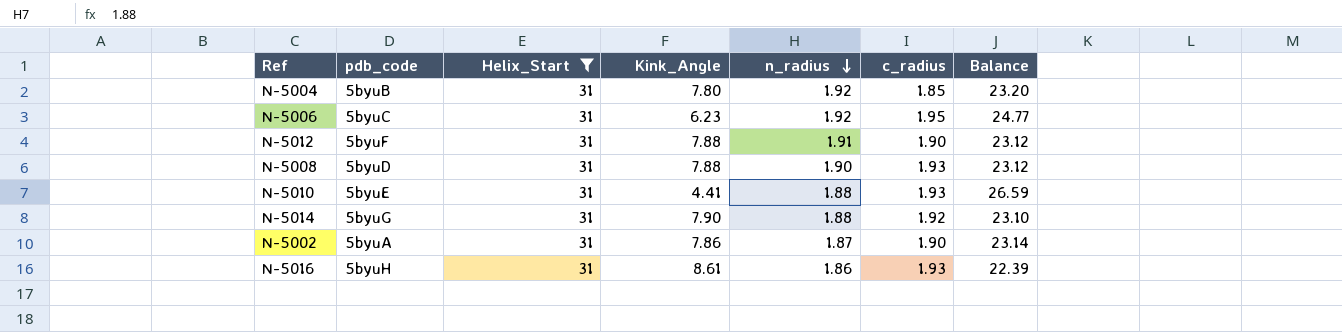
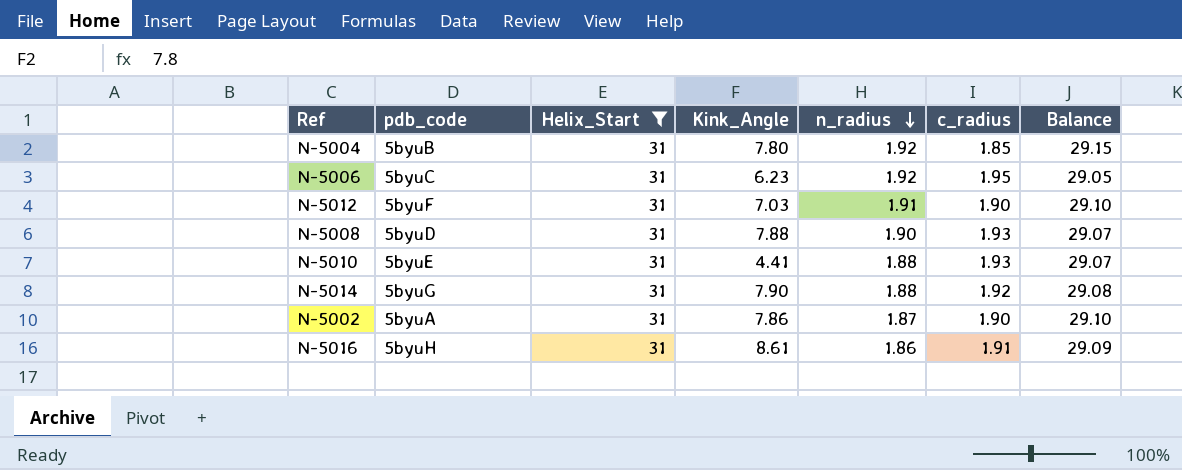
column Balance | formula: [Helix_Start] - [Kink_Angle] -> [Helix_Start] - [c_radius]
N-5012 | Kink_Angle: 7.88 -> 7.03
N-5016 | c_radius: 1.93 -> 1.91

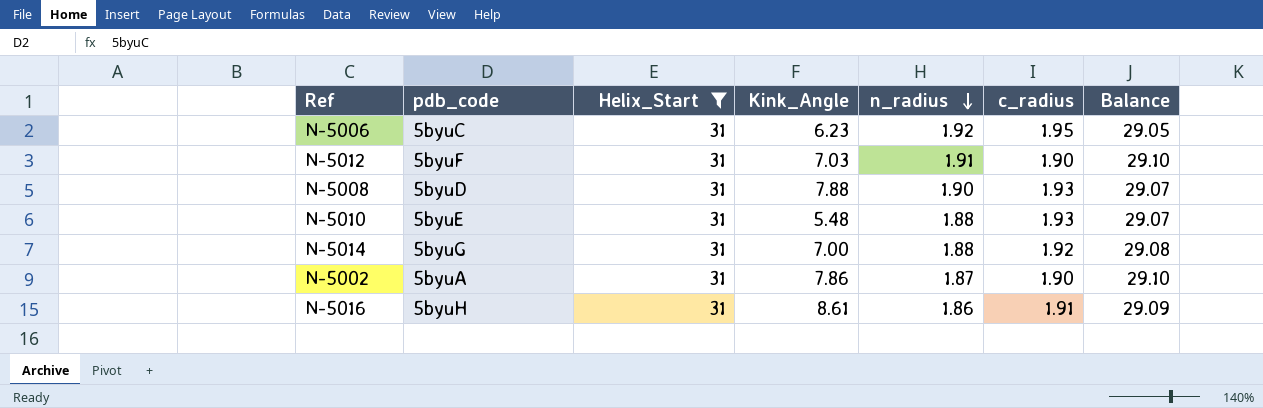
row N-5004: 5byuB | 31 | 7.80 | 1.92 | 1.85 | 29.15 -> none
N-5010 | Kink_Angle: 4.41 -> 5.48
N-5014 | Kink_Angle: 7.90 -> 7.00

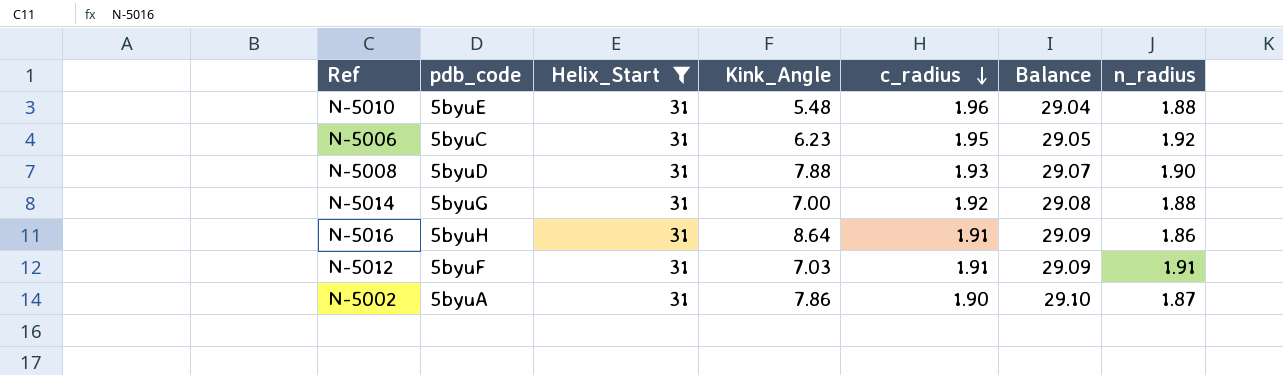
row order: n_radius descending -> c_radius descending
column n_radius | position: 5 -> 7
N-5010 | c_radius: 1.93 -> 1.96
N-5010 | Balance: 29.07 -> 29.04
N-5016 | Kink_Angle: 8.61 -> 8.64
N-5012 | c_radius: 1.90 -> 1.91
N-5012 | Balance: 29.10 -> 29.09

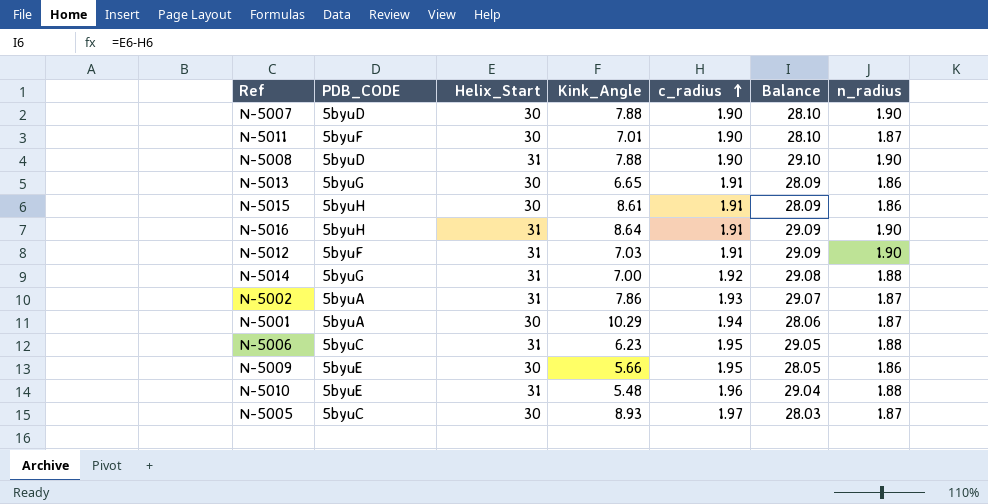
filter: Helix_Start = 31 -> none
row order: c_radius descending -> c_radius ascending
column name: pdb_code -> PDB_CODE
N-5008 | c_radius: 1.93 -> 1.90
N-5008 | Balance: 29.07 -> 29.10
N-5016 | n_radius: 1.86 -> 1.90
N-5012 | n_radius: 1.91 -> 1.90
N-5002 | c_radius: 1.90 -> 1.93
N-5002 | Balance: 29.10 -> 29.07
N-5006 | n_radius: 1.92 -> 1.88

